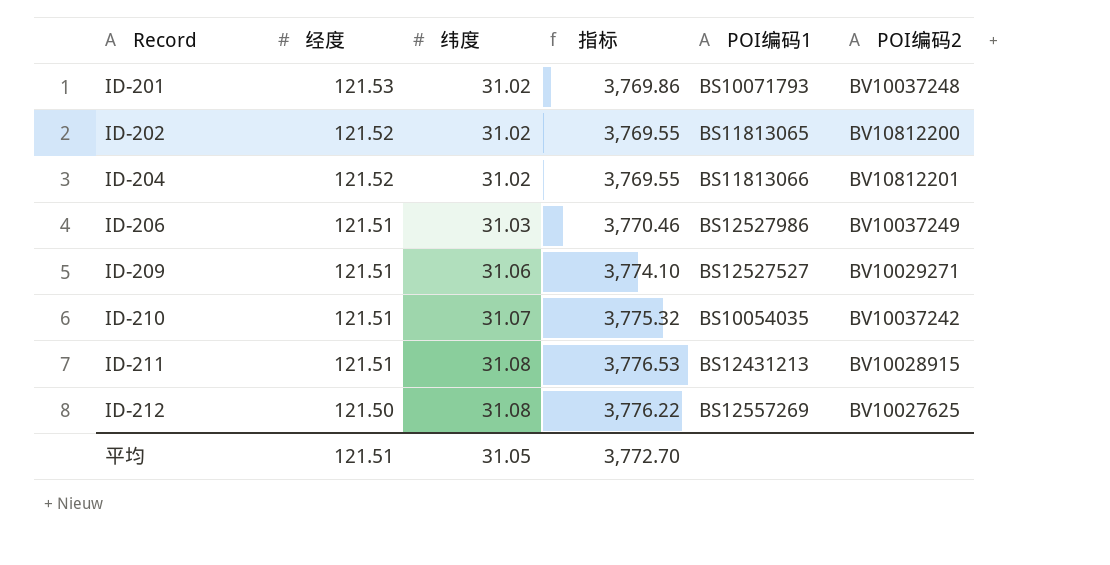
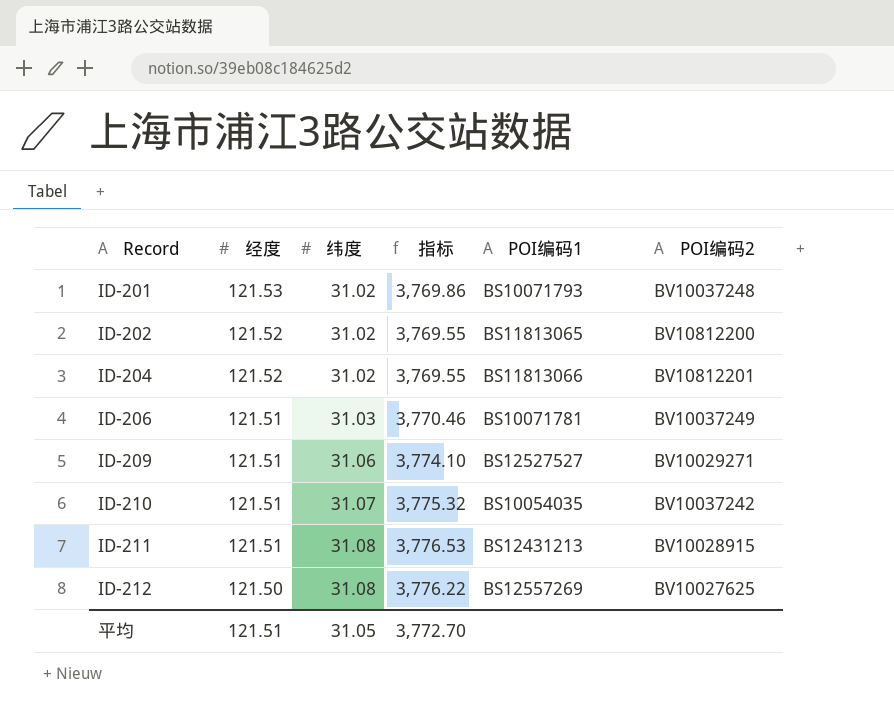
ID-206 | POI编码1: BS12527986 -> BS10071781

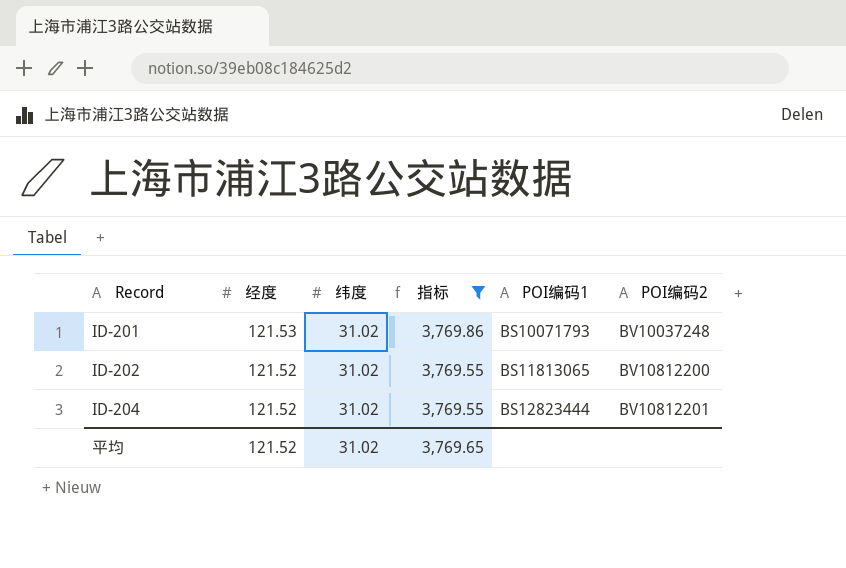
filter: none -> 指标 <= 3,769.86
ID-204 | POI编码1: BS11813066 -> BS12823444
平均 | 经度: 121.51 -> 121.52
平均 | 纬度: 31.05 -> 31.02
平均 | 指标: 3,772.70 -> 3,769.65

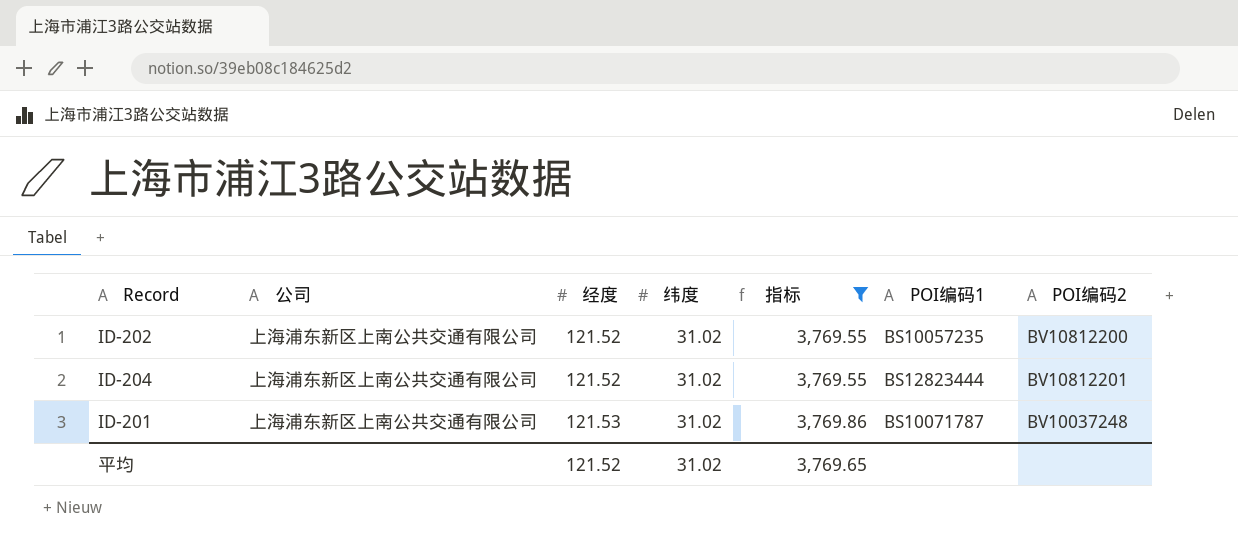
row order: Record ascending -> 经度 ascending
column 公司 | position: none -> 2
ID-202 | POI编码1: BS11813065 -> BS10057235
ID-201 | POI编码1: BS10071793 -> BS10071787

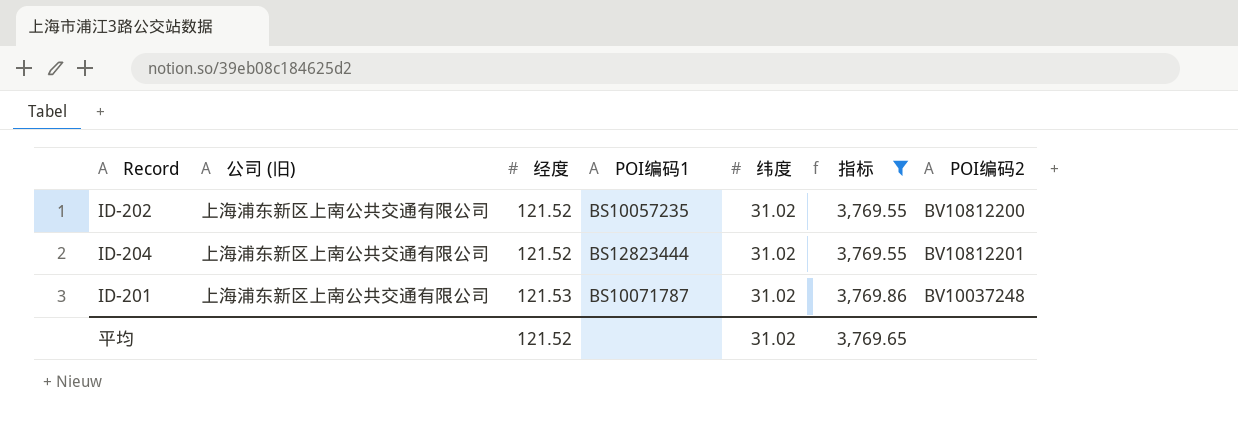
column name: 公司 -> 公司 (旧)
column POI编码1 | position: 6 -> 4

